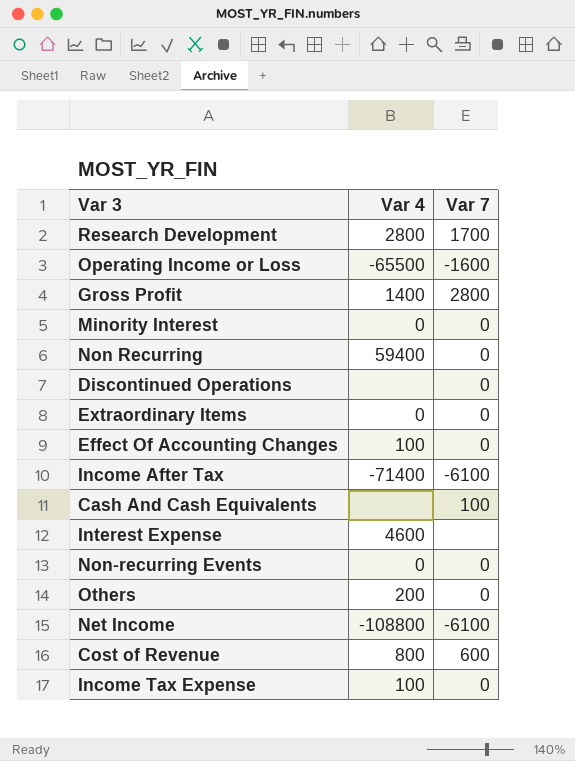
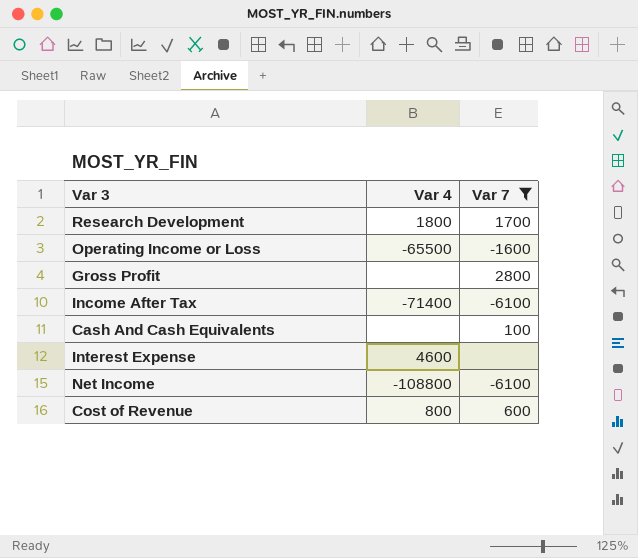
filter: none -> Var 7 != 0
Research Development | Var 4: 2800 -> 1800
Gross Profit | Var 4: 1400 -> none

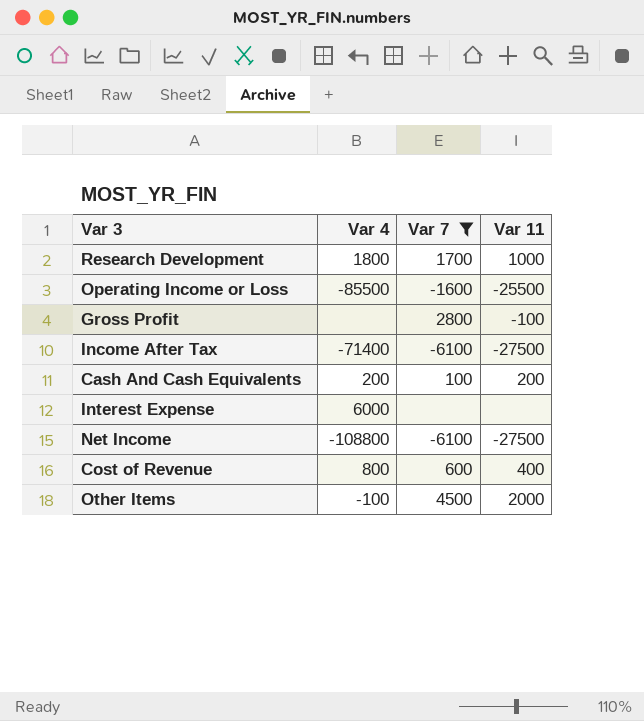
column Var 11 | position: none -> 4
Operating Income or Loss | Var 4: -65500 -> -85500
Cash And Cash Equivalents | Var 4: none -> 200
Interest Expense | Var 4: 4600 -> 6000
row Other Items: none -> -100 | 4500 | 2000

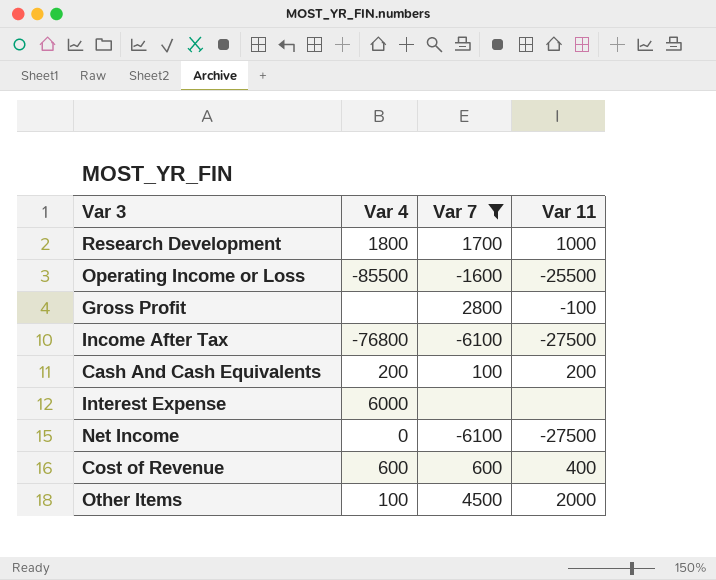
Income After Tax | Var 4: -71400 -> -76800
Net Income | Var 4: -108800 -> 0
Cost of Revenue | Var 4: 800 -> 600
Other Items | Var 4: -100 -> 100

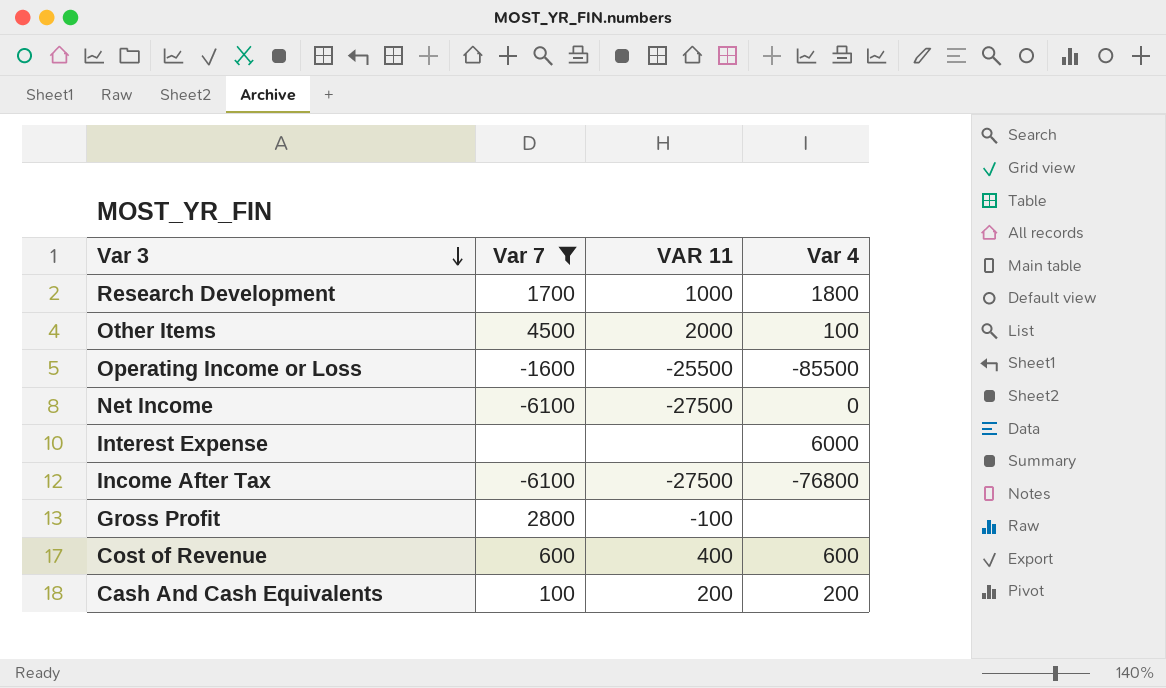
row order: none -> Var 3 descending
column name: Var 11 -> VAR 11
column Var 4 | position: 2 -> 4

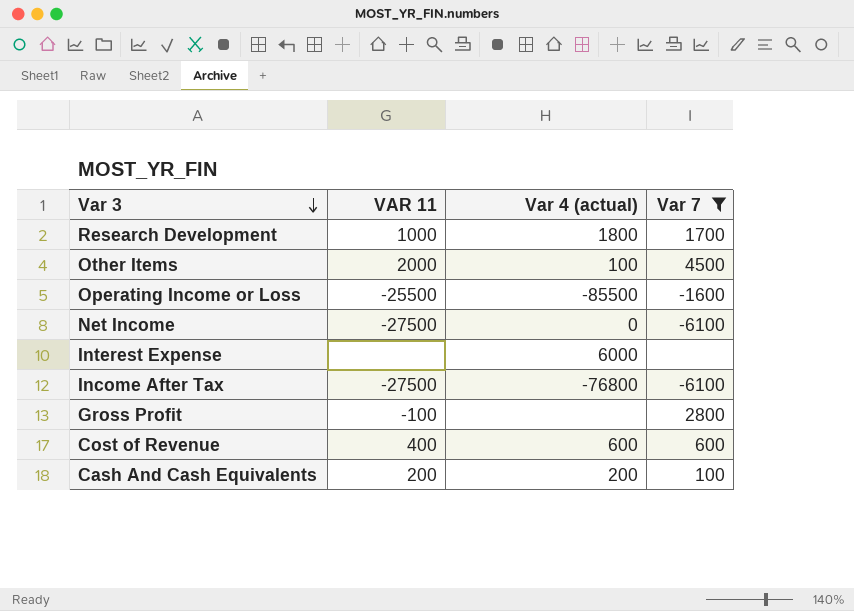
column name: Var 4 -> Var 4 (actual)
column Var 7 | position: 2 -> 4

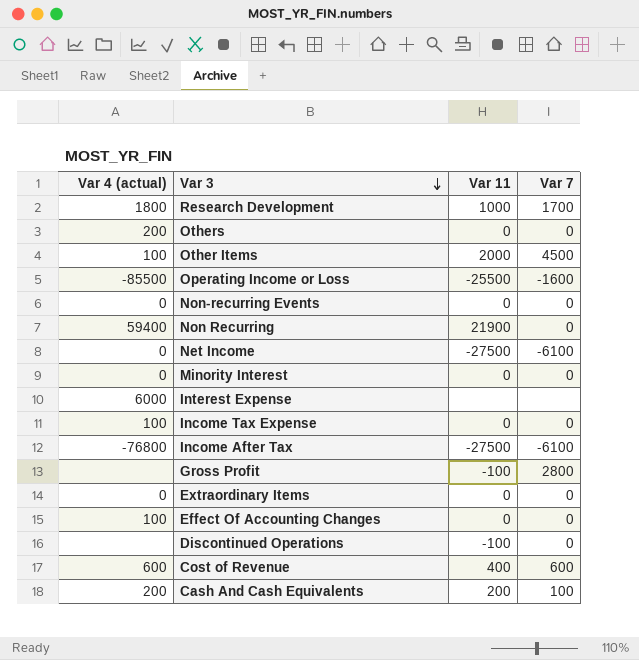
filter: Var 7 != 0 -> none
column Var 4 (actual) | position: 3 -> 1
column name: VAR 11 -> Var 11

